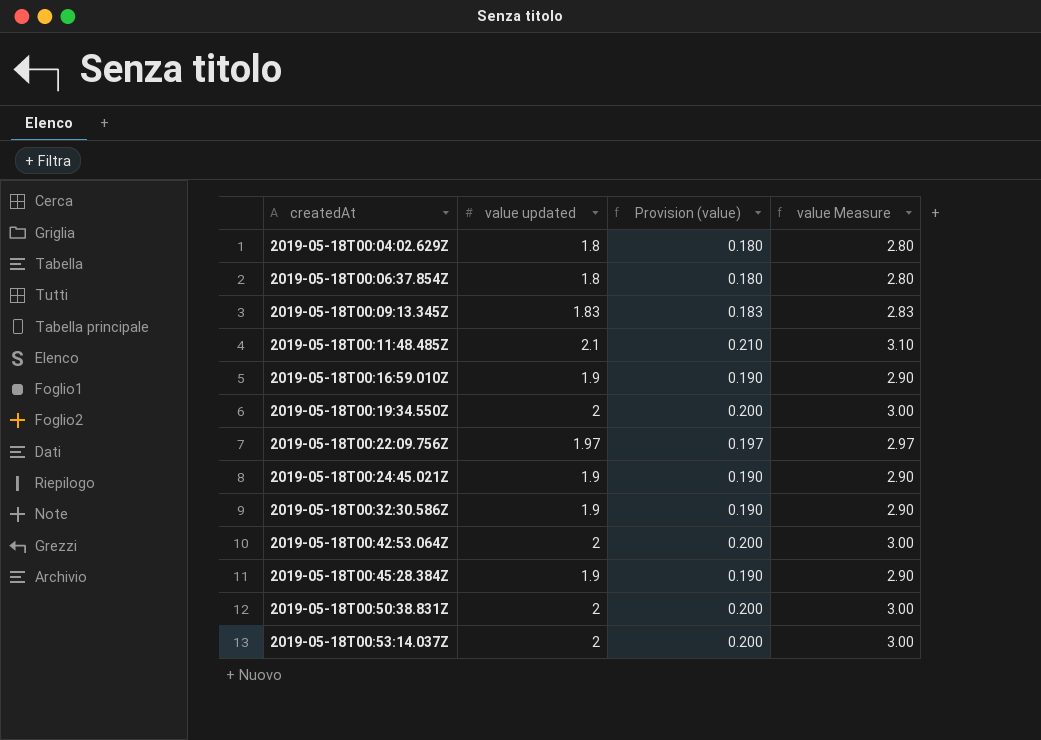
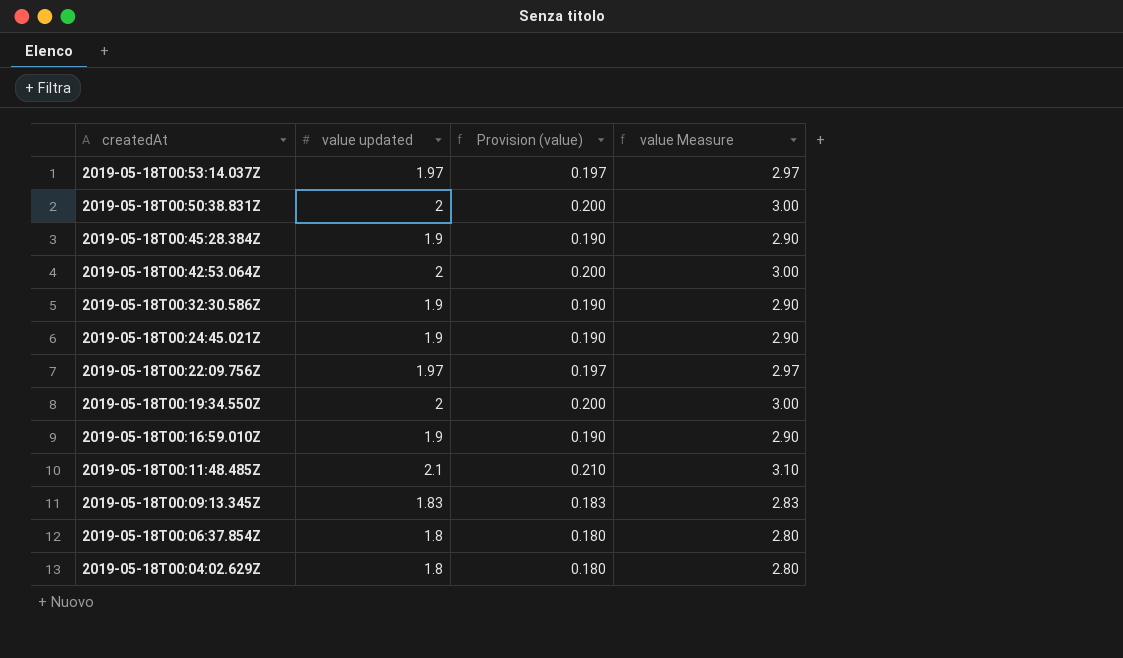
row order: createdAt ascending -> createdAt descending
2019-05-18T00:53:14.037Z | value updated: 2 -> 1.97
2019-05-18T00:53:14.037Z | Provision (value): 0.200 -> 0.197
2019-05-18T00:53:14.037Z | value Measure: 3.00 -> 2.97

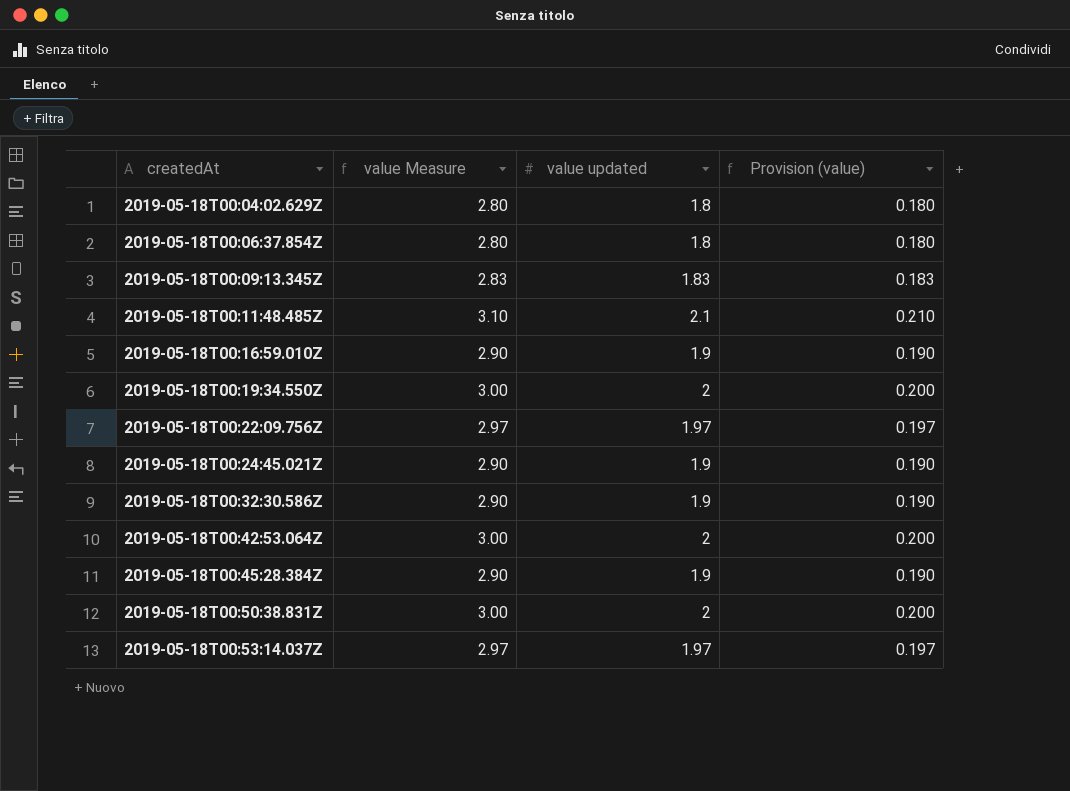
row order: createdAt descending -> createdAt ascending
column value Measure | position: 4 -> 2

